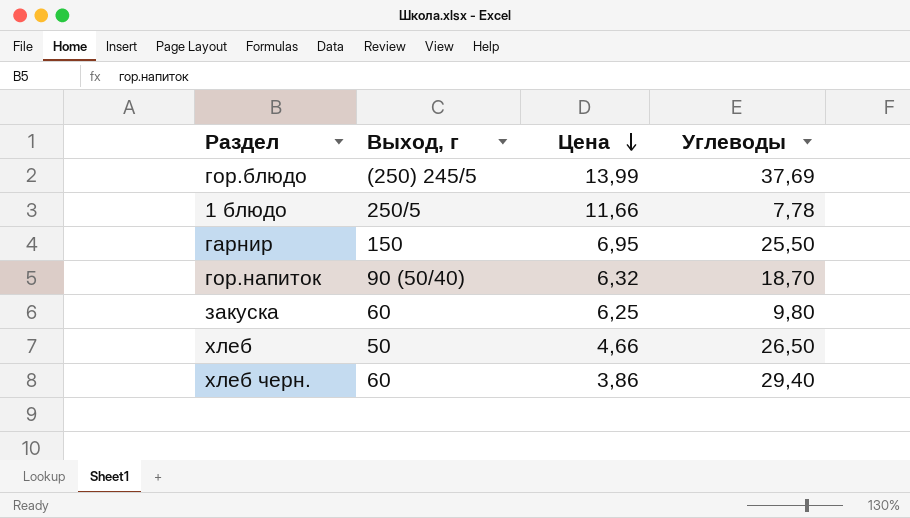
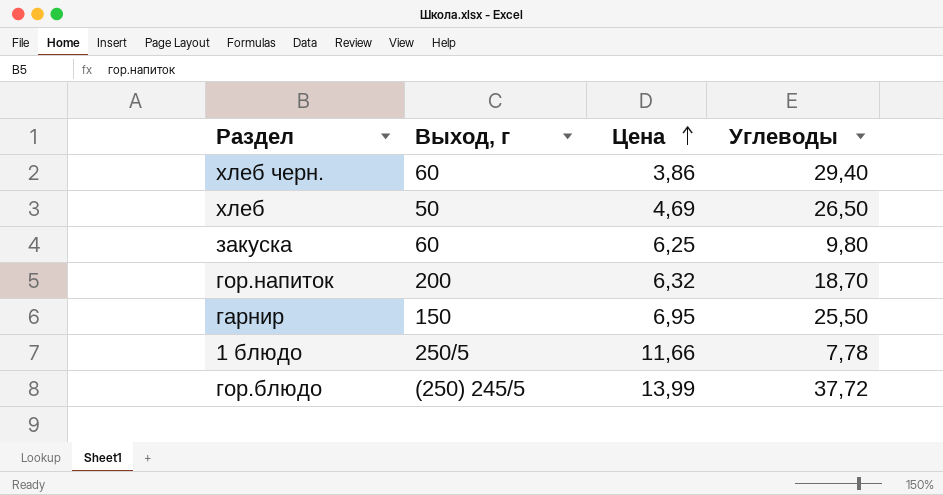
row order: Цена descending -> Цена ascending
хлеб | Цена: 4,66 -> 4,69
гор.напиток | Выход, г: 90 (50/40) -> 200
гор.блюдо | Углеводы: 37,69 -> 37,72

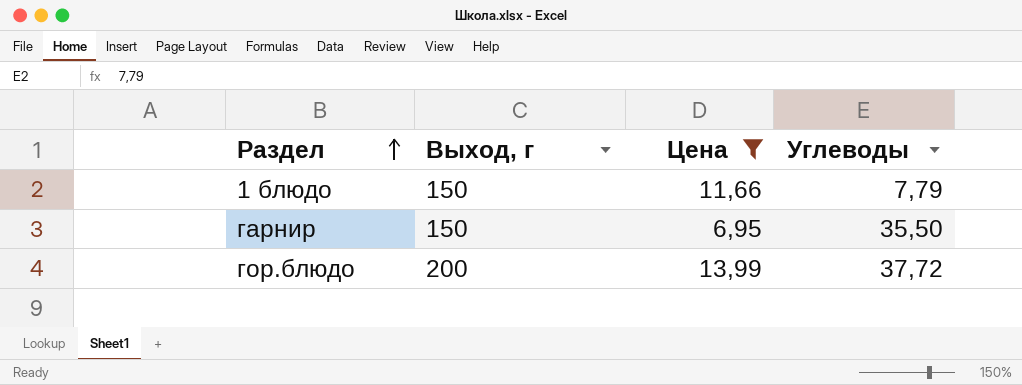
filter: none -> Цена >= 6,95
row order: Цена ascending -> Раздел ascending
1 блюдо | Выход, г: 250/5 -> 150
1 блюдо | Углеводы: 7,78 -> 7,79
гарнир | Углеводы: 25,50 -> 35,50
гор.блюдо | Выход, г: (250) 245/5 -> 200

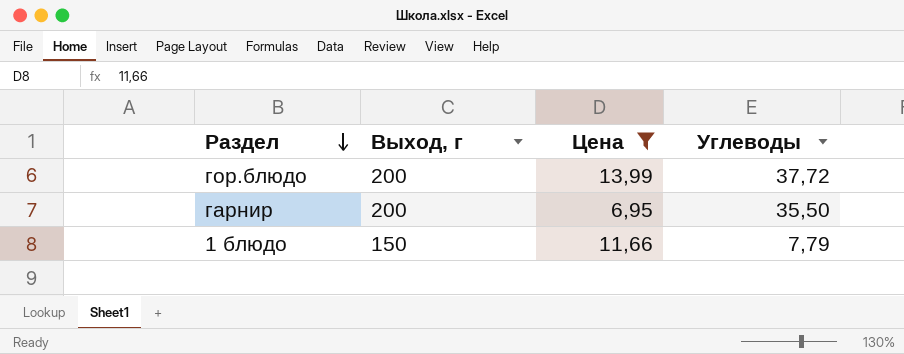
row order: Раздел ascending -> Раздел descending
гарнир | Выход, г: 150 -> 200

